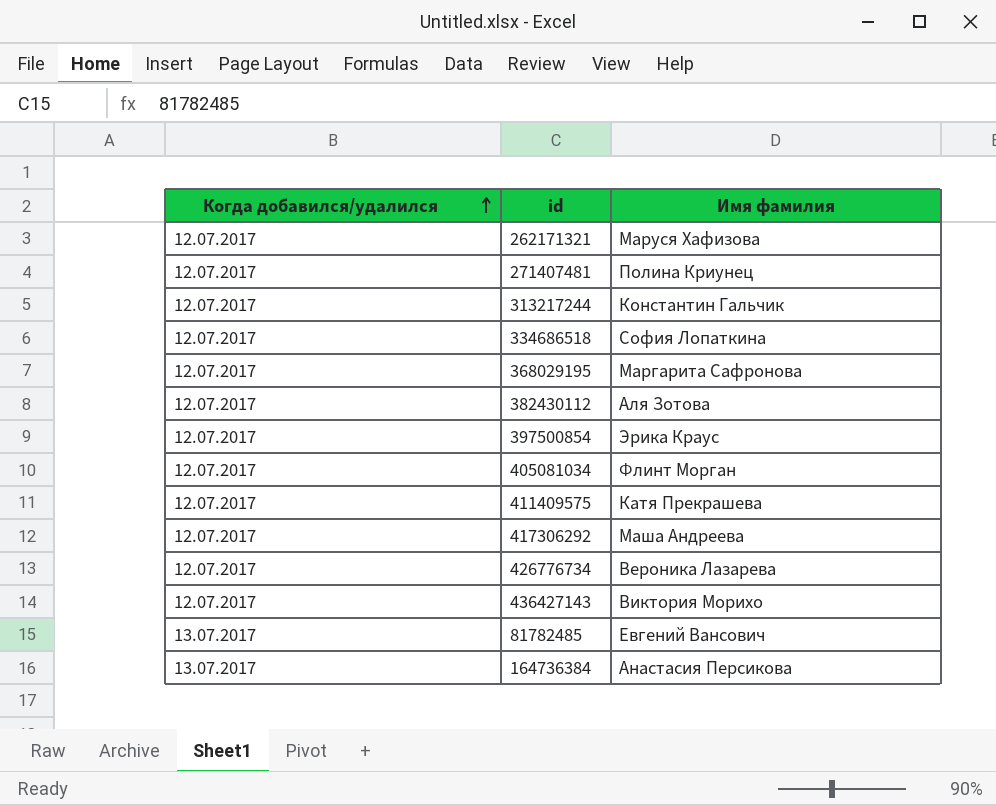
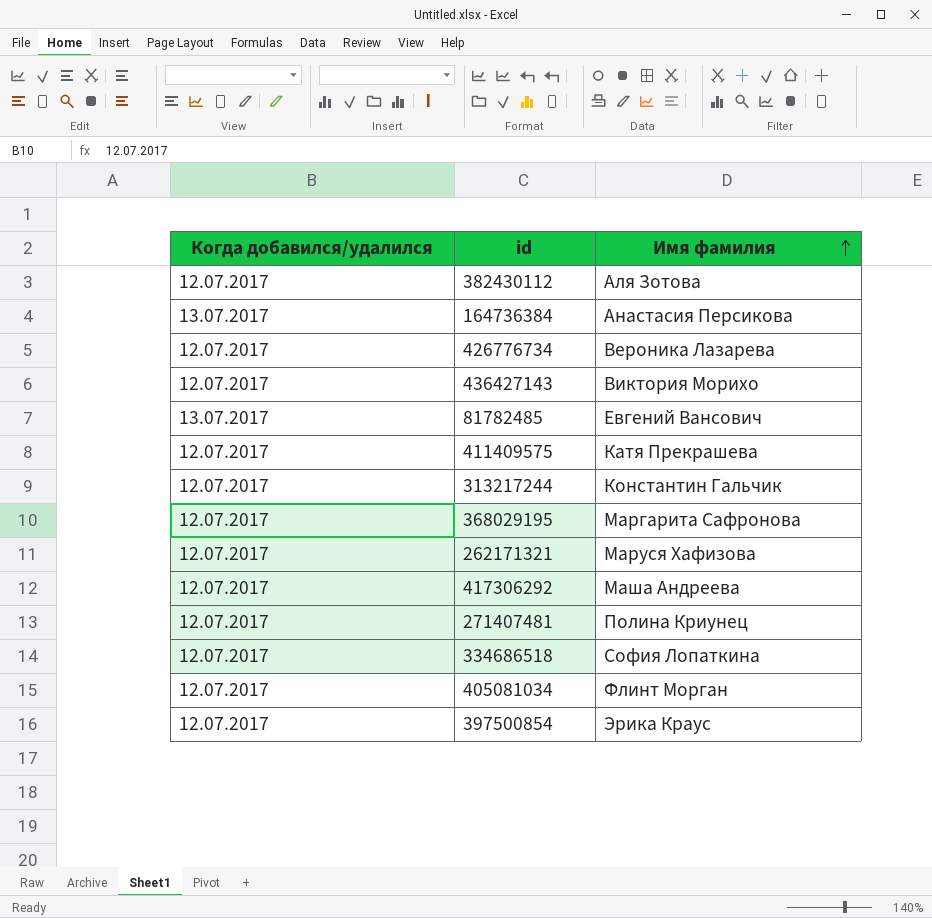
row order: Когда добавился/удалился ascending -> Имя фамилия ascending

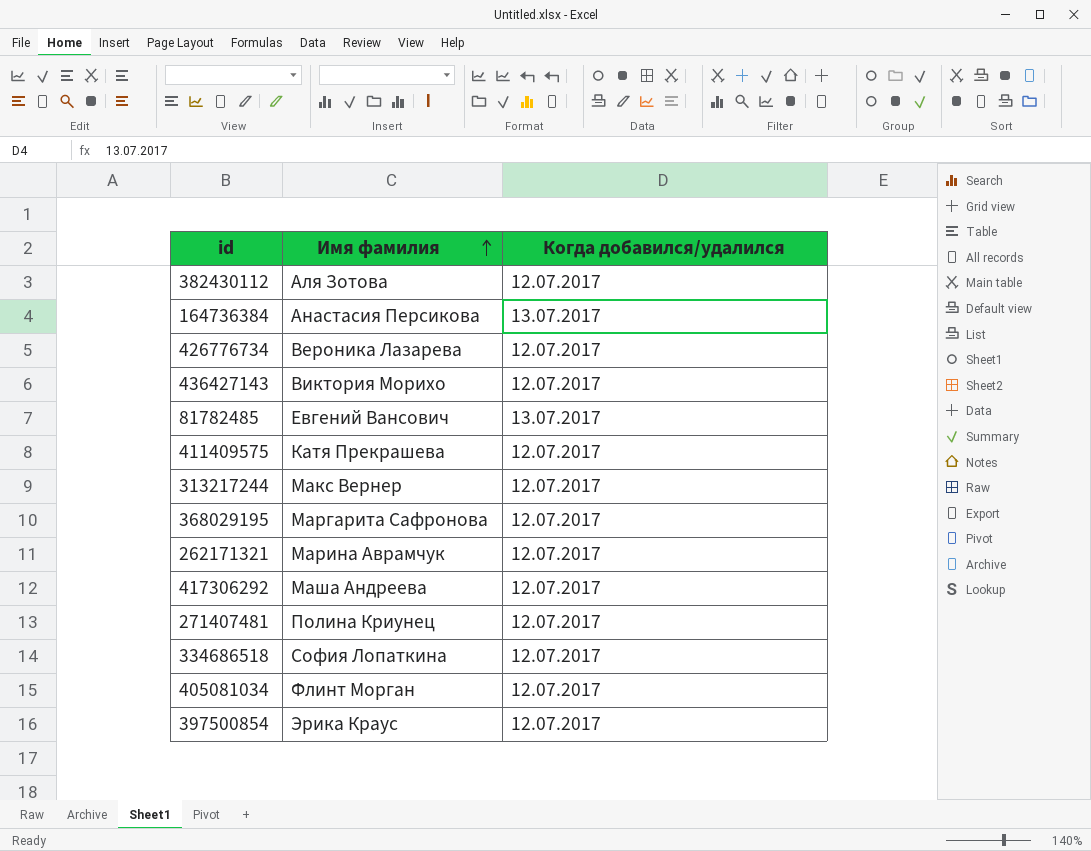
column Когда добавился/удалился | position: 1 -> 3
313217244 | Имя фамилия: Константин Гальчик -> Макс Вернер
262171321 | Имя фамилия: Маруся Хафизова -> Марина Аврамчук

